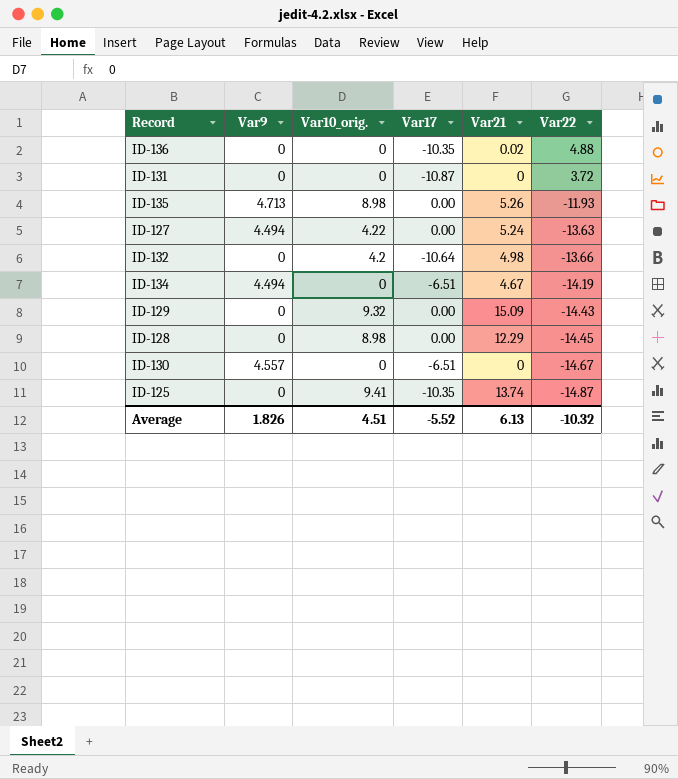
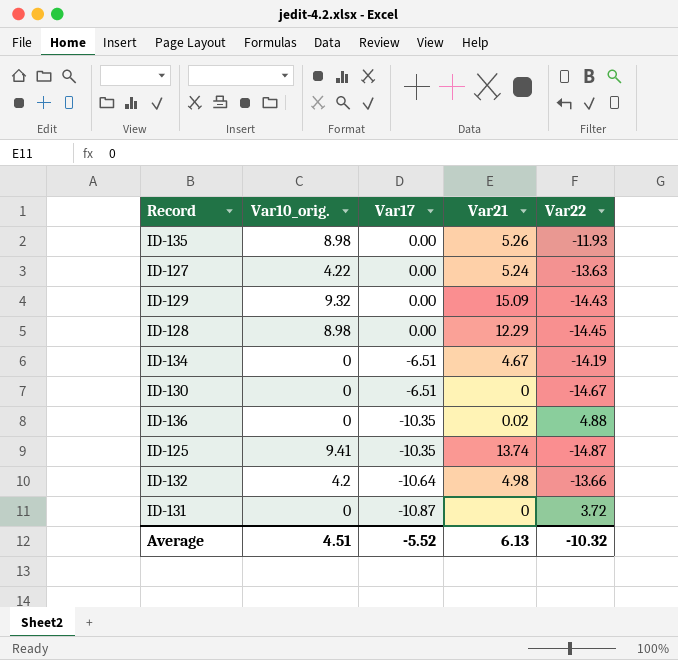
row order: Var22 descending -> Var17 descending
column Var9 | position: 2 -> none

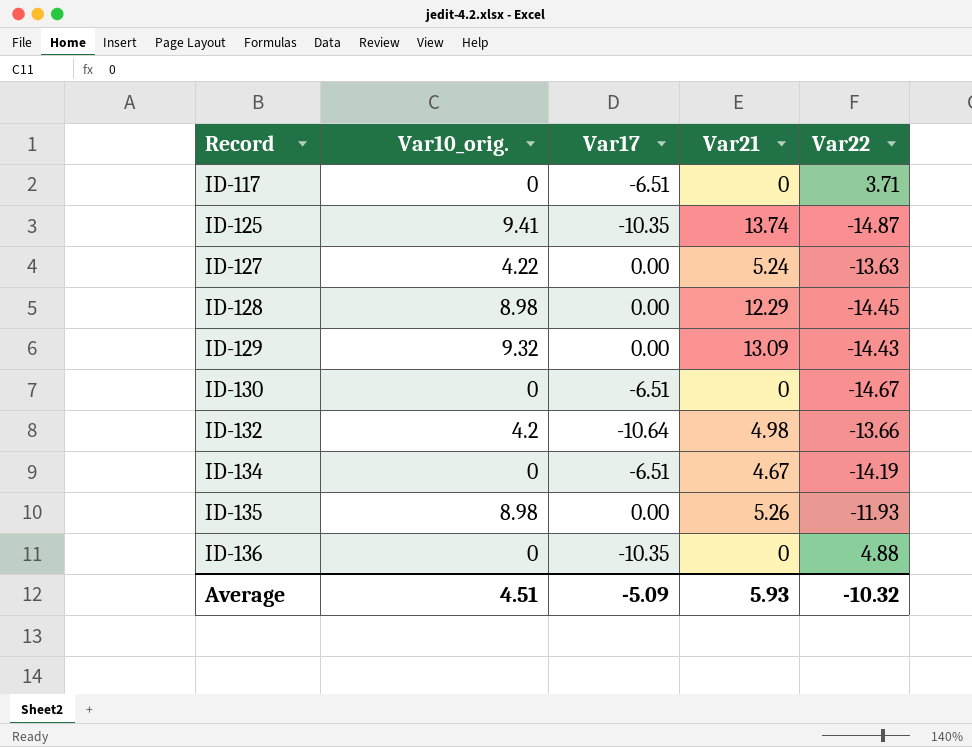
row order: Var17 descending -> Record ascending
row ID-131: 0 | -10.87 | 0 | 3.72 -> none
row ID-117: none -> 0 | -6.51 | 0 | 3.71
ID-129 | Var21: 15.09 -> 13.09
ID-136 | Var21: 0.02 -> 0
Average | Var17: -5.52 -> -5.09
Average | Var21: 6.13 -> 5.93

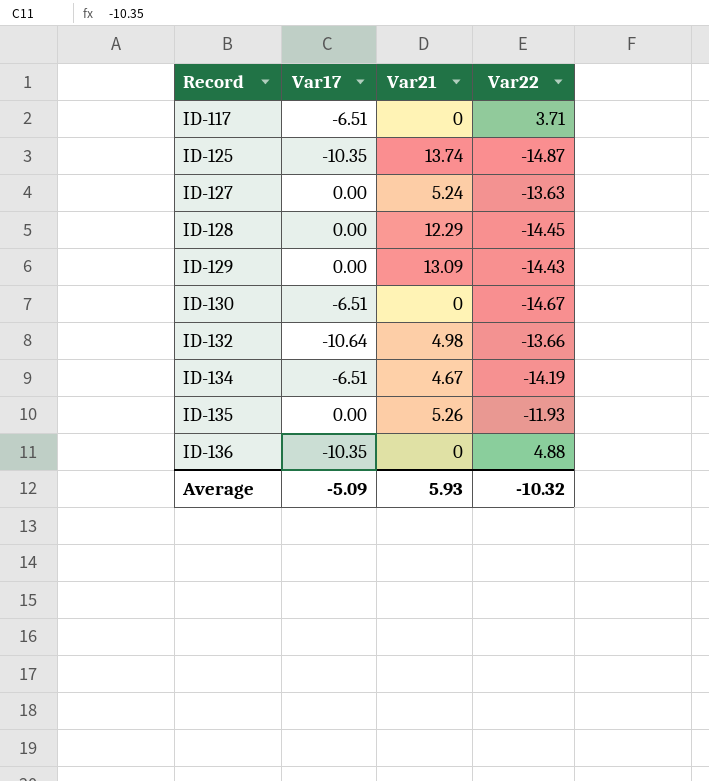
column Var10_orig. | position: 2 -> none

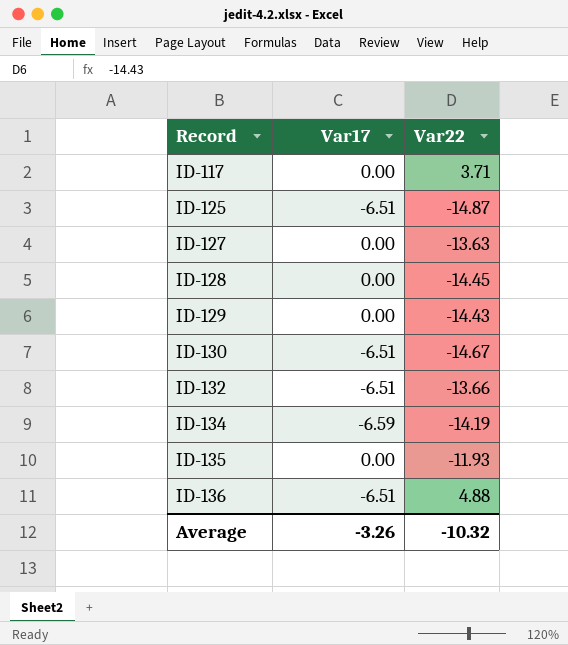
column Var21 | position: 3 -> none
ID-117 | Var17: -6.51 -> 0.00
ID-125 | Var17: -10.35 -> -6.51
ID-132 | Var17: -10.64 -> -6.51
ID-134 | Var17: -6.51 -> -6.59
ID-136 | Var17: -10.35 -> -6.51
Average | Var17: -5.09 -> -3.26

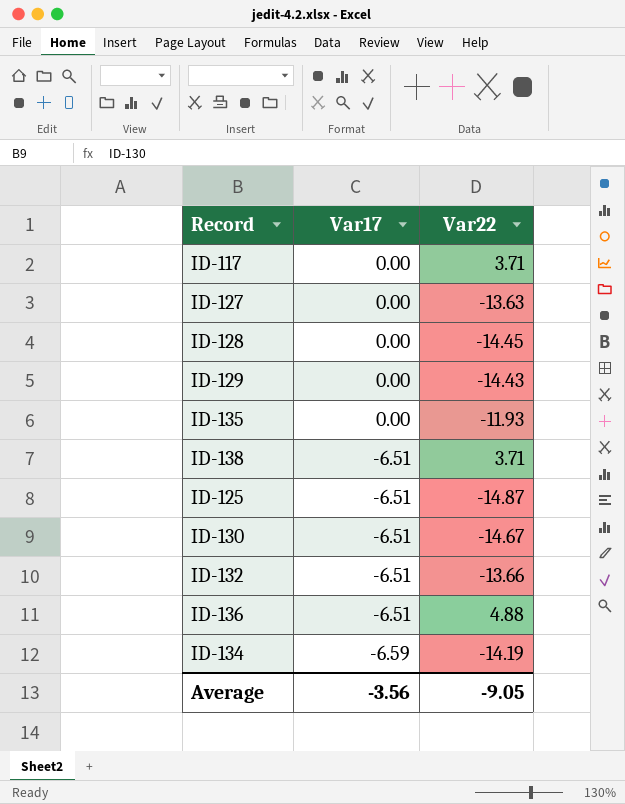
row order: Record ascending -> Var17 descending
row ID-138: none -> -6.51 | 3.71
Average | Var17: -3.26 -> -3.56
Average | Var22: -10.32 -> -9.05

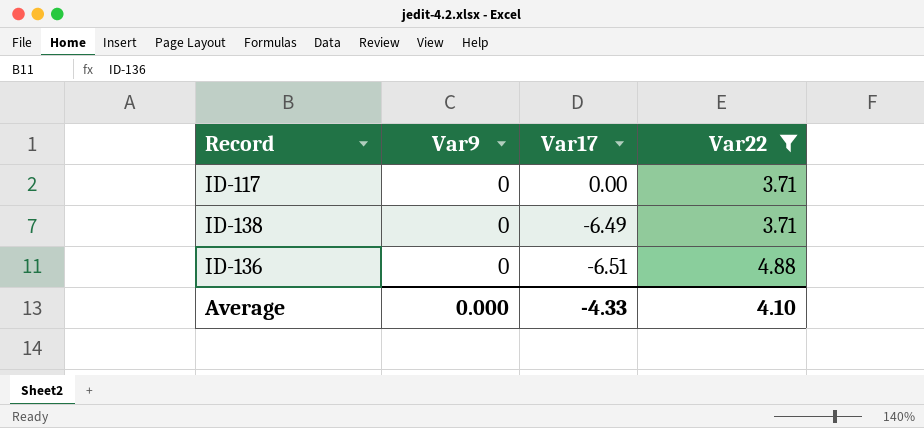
filter: none -> Var22 >= 3.71
column Var9 | position: none -> 2
ID-138 | Var17: -6.51 -> -6.49
Average | Var17: -3.56 -> -4.33
Average | Var22: -9.05 -> 4.10

